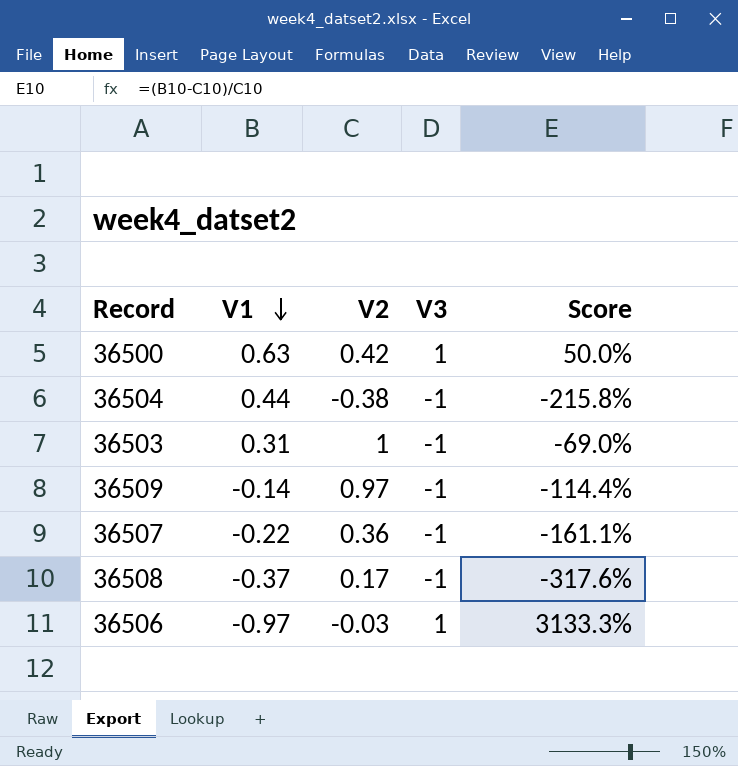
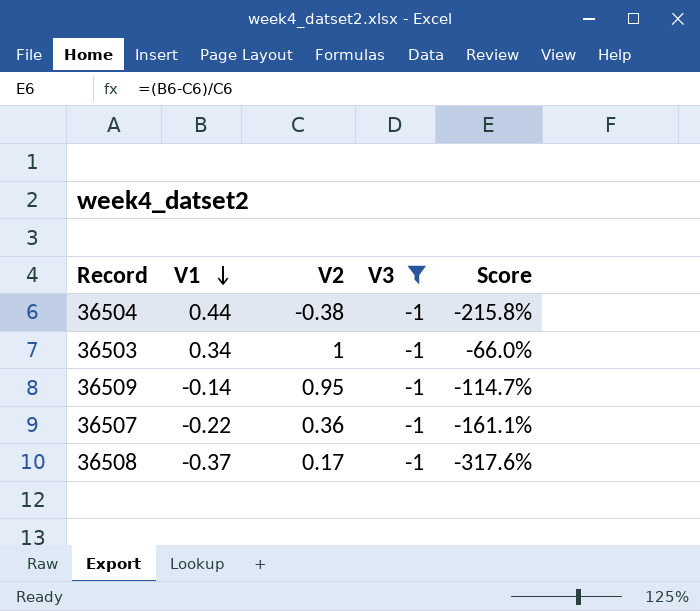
filter: none -> V3 = -1
36503 | V1: 0.31 -> 0.34
36503 | Score: -69.0% -> -66.0%
36509 | V2: 0.97 -> 0.95
36509 | Score: -114.4% -> -114.7%

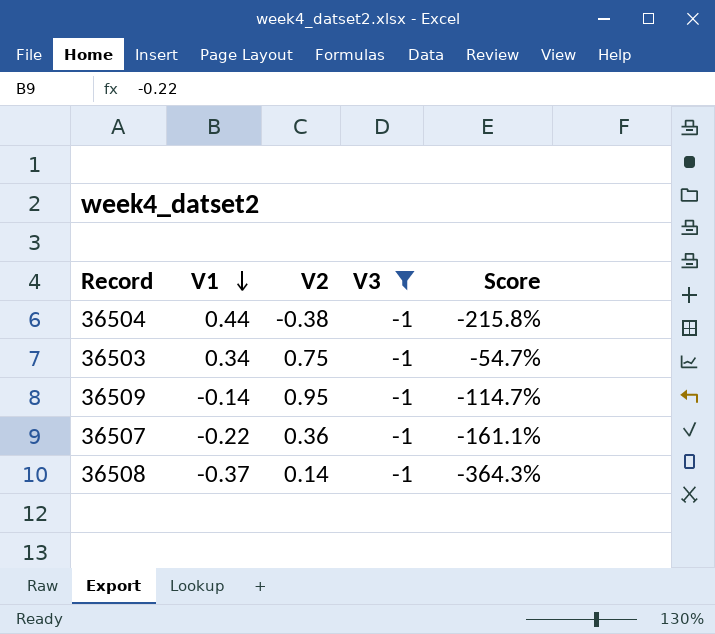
36503 | V2: 1 -> 0.75
36503 | Score: -66.0% -> -54.7%
36508 | V2: 0.17 -> 0.14
36508 | Score: -317.6% -> -364.3%

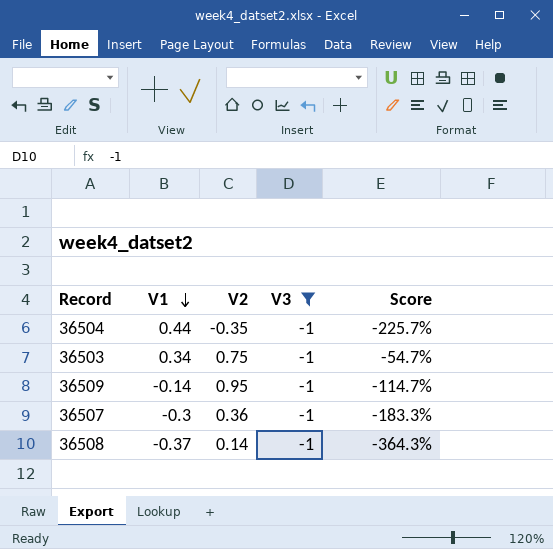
36504 | V2: -0.38 -> -0.35
36504 | Score: -215.8% -> -225.7%
36507 | V1: -0.22 -> -0.3
36507 | Score: -161.1% -> -183.3%

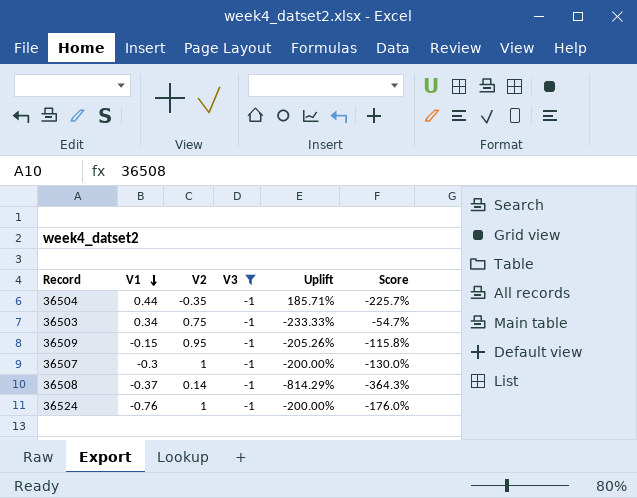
column Uplift | formula: none -> ([V3] - [V2]) / [V2]
36509 | V1: -0.14 -> -0.15
36509 | Score: -114.7% -> -115.8%
36507 | V2: 0.36 -> 1
36507 | Score: -183.3% -> -130.0%
row 36524: none -> -0.76 | 1 | -1 | -200.00% | -176.0%

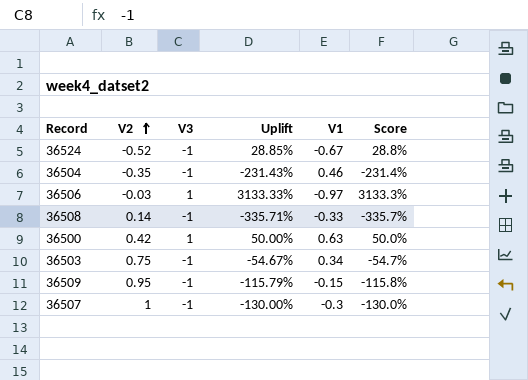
filter: V3 = -1 -> none
row order: V1 descending -> V2 ascending
column Uplift | formula: ([V3] - [V2]) / [V2] -> ([V1] - [V2]) / [V2]
column V1 | position: 2 -> 5
36524 | V2: 1 -> -0.52
36524 | V1: -0.76 -> -0.67
36524 | Score: -176.0% -> 28.8%
36504 | V1: 0.44 -> 0.46
36504 | Score: -225.7% -> -231.4%
36508 | V1: -0.37 -> -0.33
36508 | Score: -364.3% -> -335.7%

